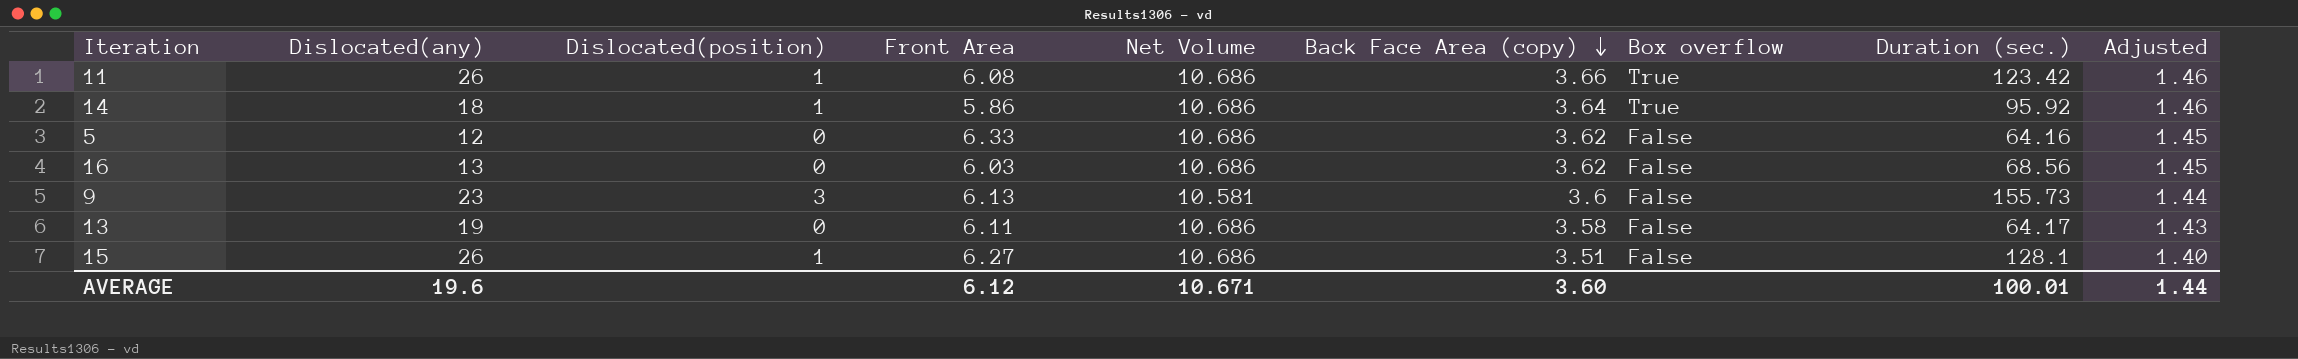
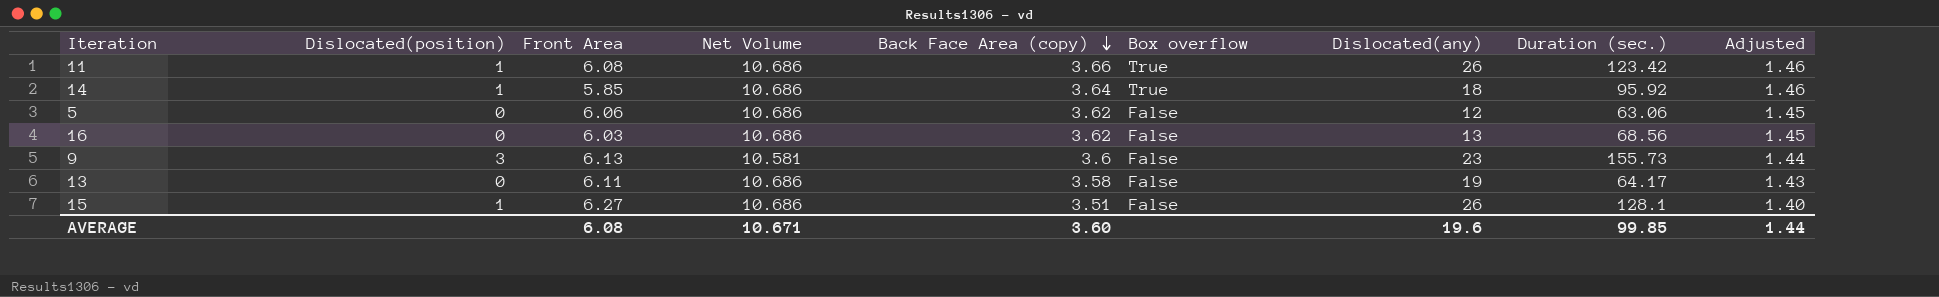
column Dislocated(any) | position: 2 -> 7
14 | Front Area: 5.86 -> 5.85
5 | Front Area: 6.33 -> 6.06
5 | Duration (sec.): 64.16 -> 63.06
AVERAGE | Front Area: 6.12 -> 6.08
AVERAGE | Duration (sec.): 100.01 -> 99.85

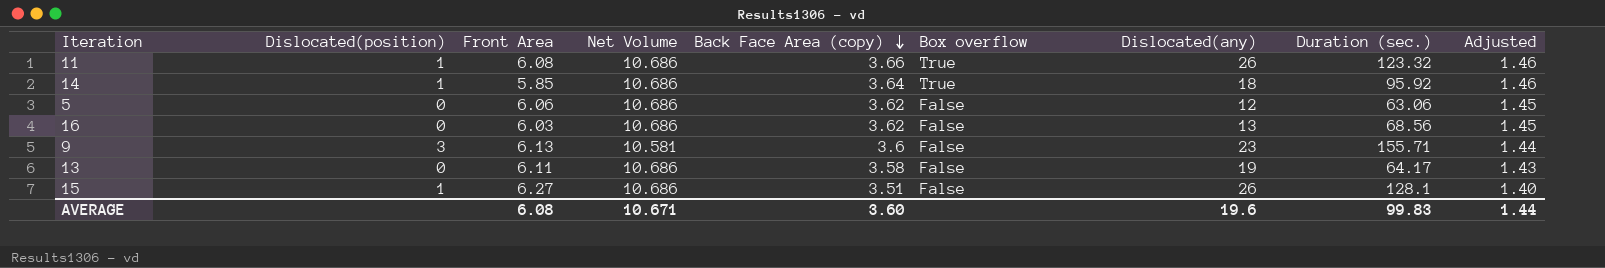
11 | Duration (sec.): 123.42 -> 123.32
9 | Duration (sec.): 155.73 -> 155.71
AVERAGE | Duration (sec.): 99.85 -> 99.83

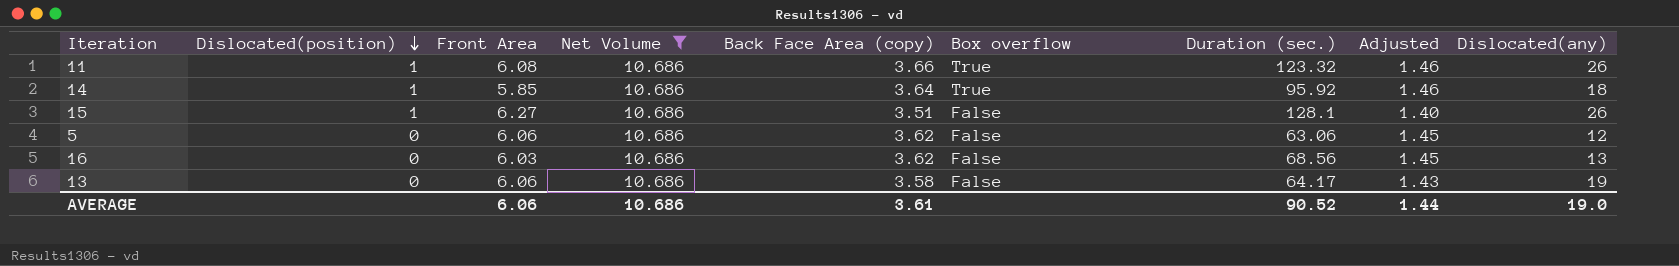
filter: none -> Net Volume = 10.686
row order: Back Face Area (copy) descending -> Dislocated(position) descending
column Dislocated(any) | position: 7 -> 9
13 | Front Area: 6.11 -> 6.06
AVERAGE | Front Area: 6.08 -> 6.06
AVERAGE | Net Volume: 10.671 -> 10.686
AVERAGE | Back Face Area (copy): 3.60 -> 3.61
AVERAGE | Duration (sec.): 99.83 -> 90.52
AVERAGE | Dislocated(any): 19.6 -> 19.0

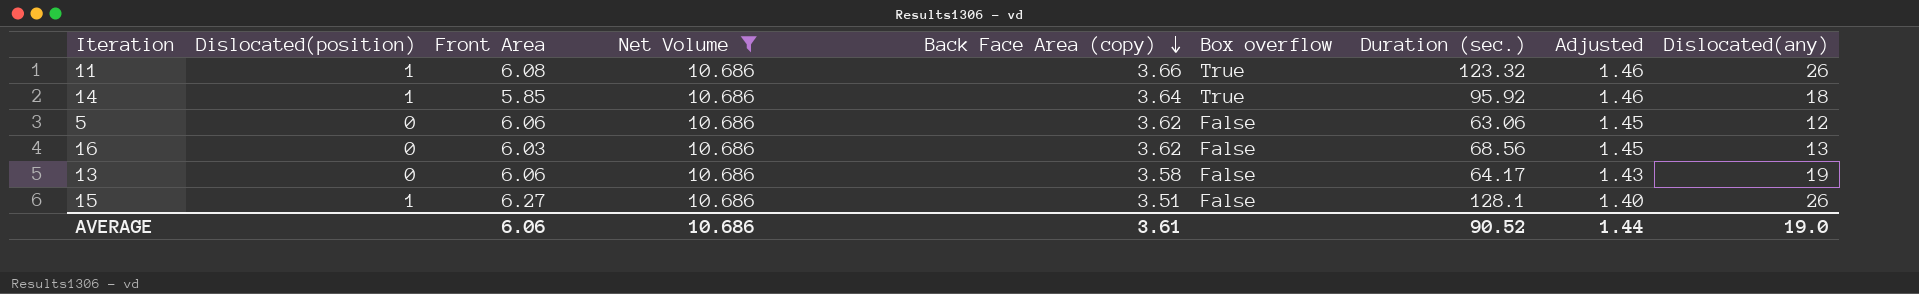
row order: Dislocated(position) descending -> Back Face Area (copy) descending

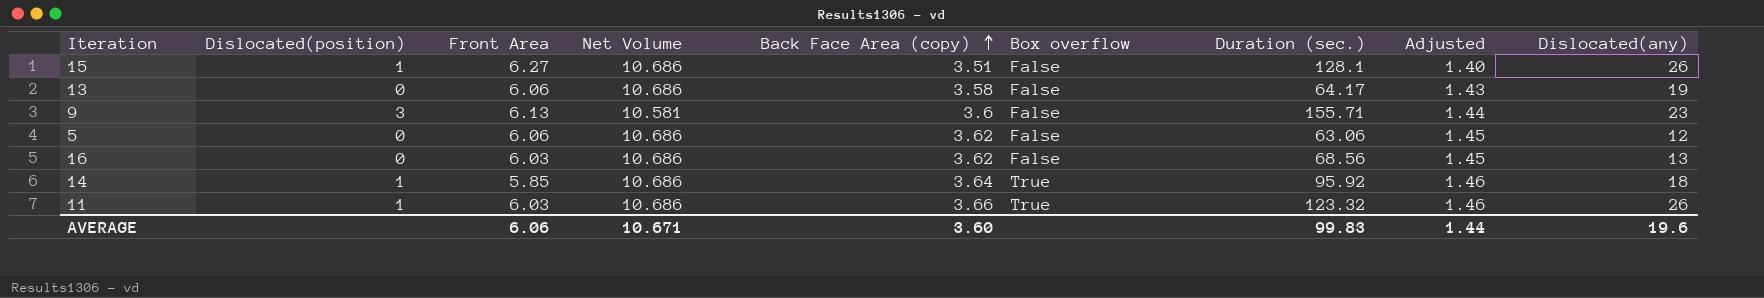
filter: Net Volume = 10.686 -> none
row order: Back Face Area (copy) descending -> Back Face Area (copy) ascending
11 | Front Area: 6.08 -> 6.03
AVERAGE | Net Volume: 10.686 -> 10.671
AVERAGE | Back Face Area (copy): 3.61 -> 3.60
AVERAGE | Duration (sec.): 90.52 -> 99.83
AVERAGE | Dislocated(any): 19.0 -> 19.6

